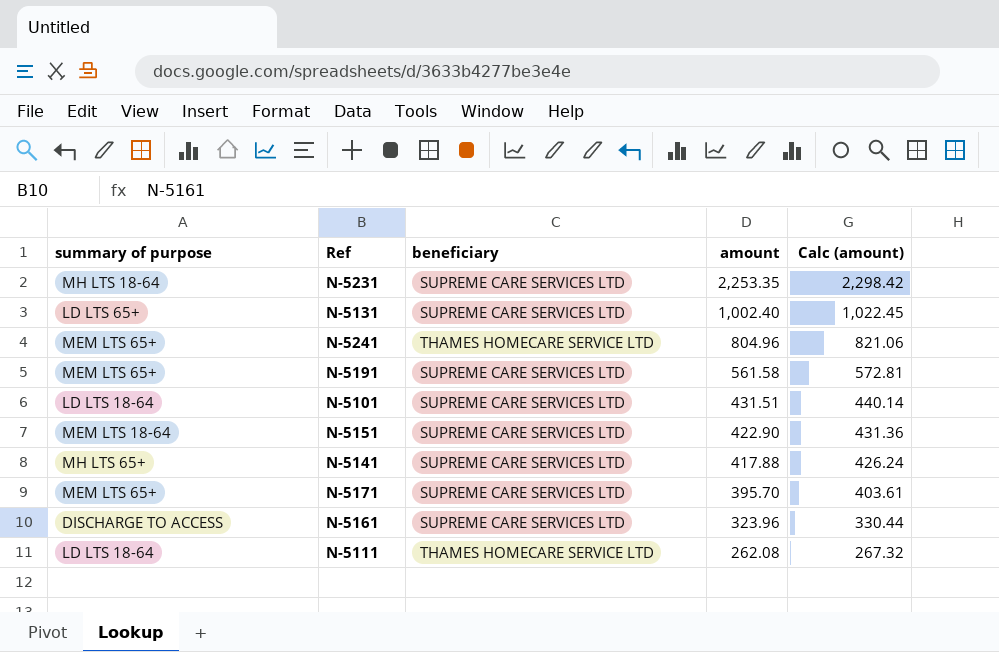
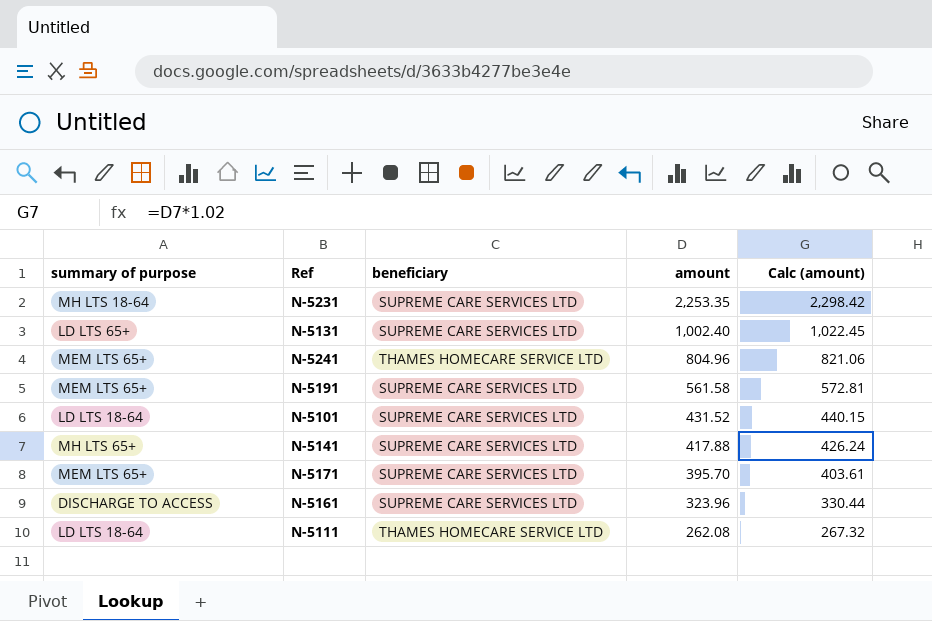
row N-5151: MEM LTS 18-64 | SUPREME CARE SERVICES LTD | 422.90 | 431.36 -> none
N-5101 | amount: 431.51 -> 431.52
N-5101 | Calc (amount): 440.14 -> 440.15

